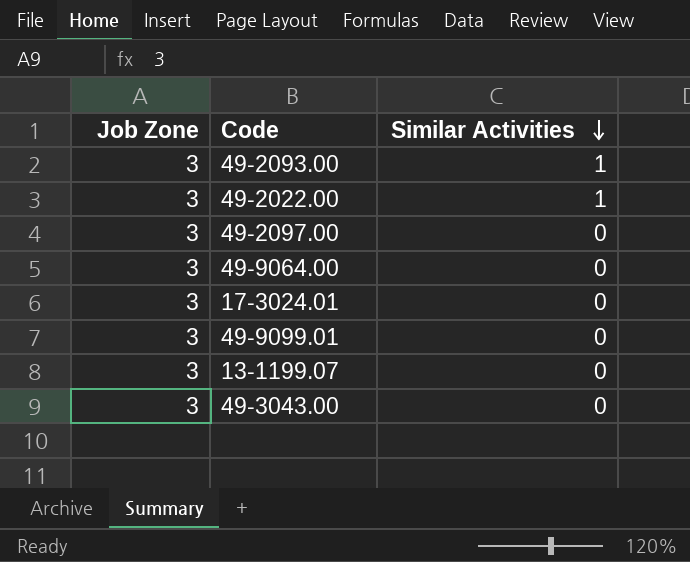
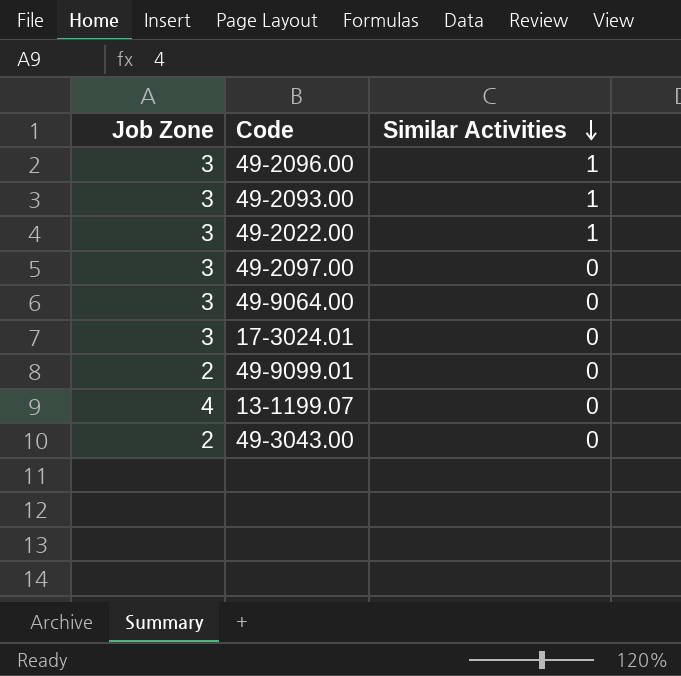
row 49-2096.00: none -> 3 | 1
49-9099.01 | Job Zone: 3 -> 2
13-1199.07 | Job Zone: 3 -> 4
49-3043.00 | Job Zone: 3 -> 2

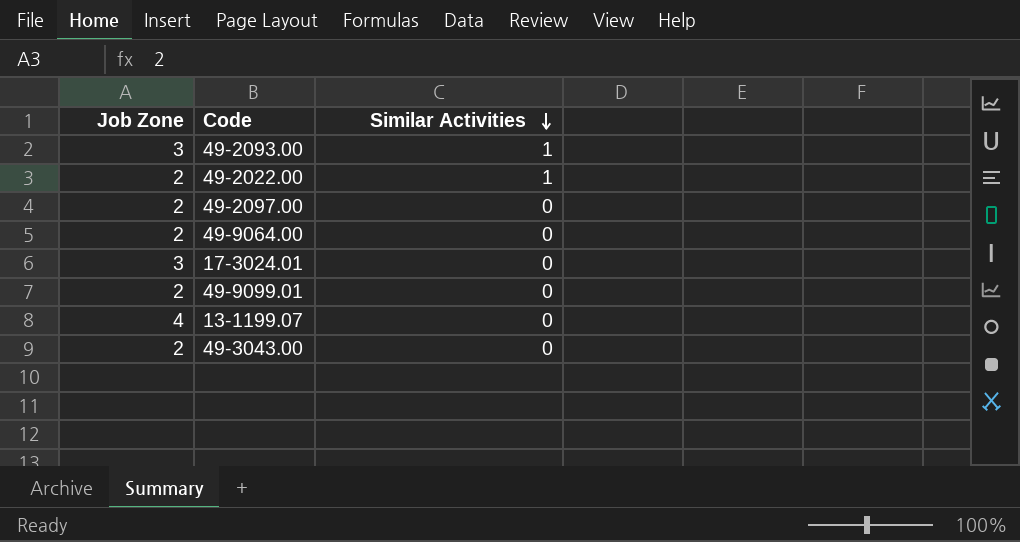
row 49-2096.00: 3 | 1 -> none
49-2022.00 | Job Zone: 3 -> 2
49-2097.00 | Job Zone: 3 -> 2
49-9064.00 | Job Zone: 3 -> 2

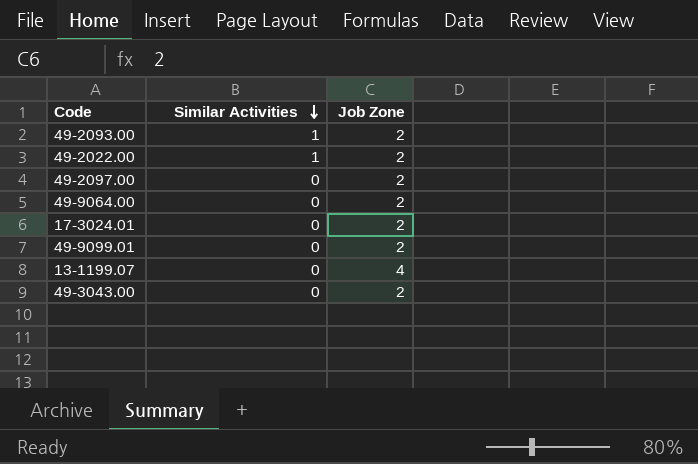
column Job Zone | position: 1 -> 3
49-2093.00 | Job Zone: 3 -> 2
17-3024.01 | Job Zone: 3 -> 2

